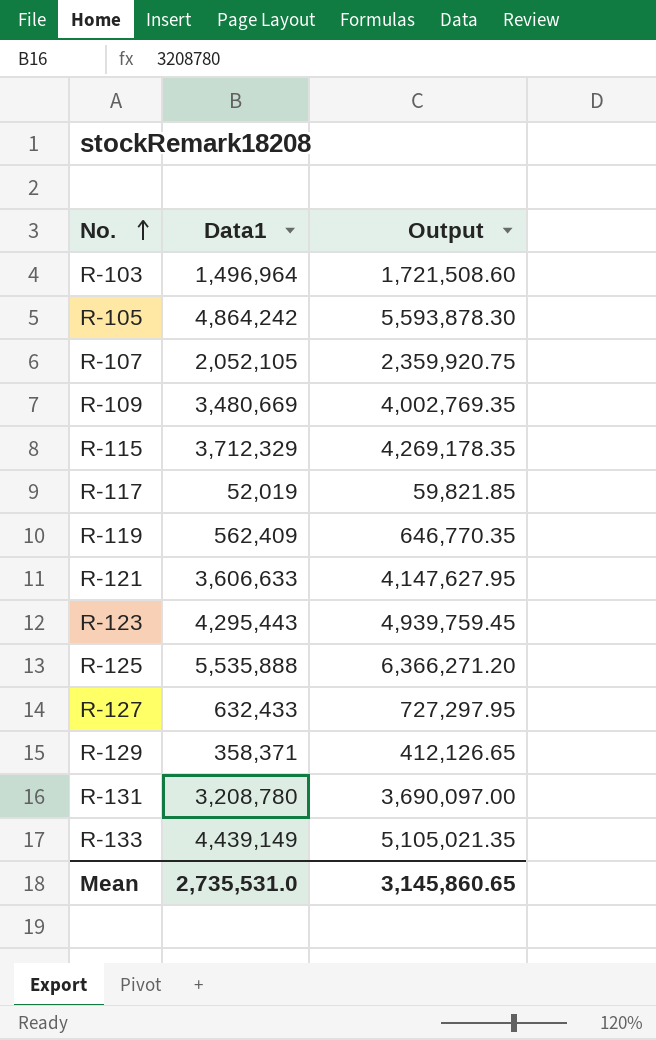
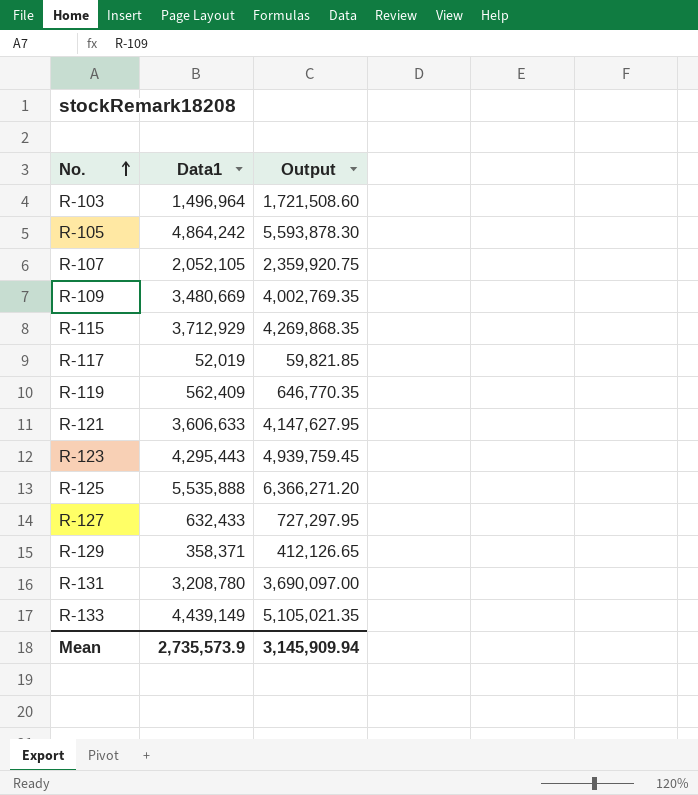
R-115 | Data1: 3,712,329 -> 3,712,929
R-115 | Output: 4,269,178.35 -> 4,269,868.35
Mean | Data1: 2,735,531.0 -> 2,735,573.9
Mean | Output: 3,145,860.65 -> 3,145,909.94

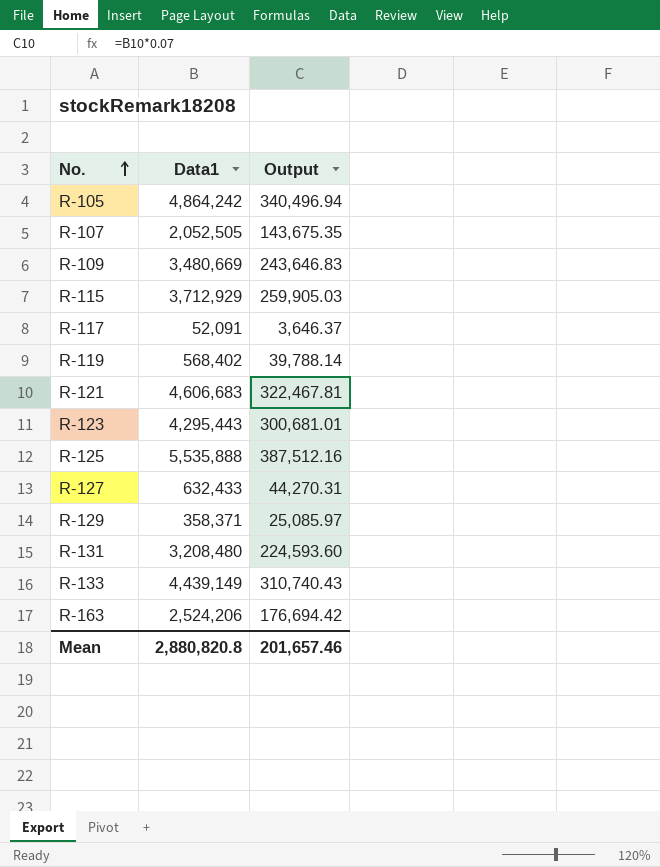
column Output | formula: [Data1] * 1.15 -> [Data1] * 0.07
row R-103: 1,496,964 | 1,721,508.60 -> none
R-107 | Data1: 2,052,105 -> 2,052,505
R-117 | Data1: 52,019 -> 52,091
R-119 | Data1: 562,409 -> 568,402
R-121 | Data1: 3,606,633 -> 4,606,683
R-131 | Data1: 3,208,780 -> 3,208,480
row R-163: none -> 2,524,206 | 176,694.42
Mean | Data1: 2,735,573.9 -> 2,880,820.8
Mean | Output: 3,145,909.94 -> 201,657.46

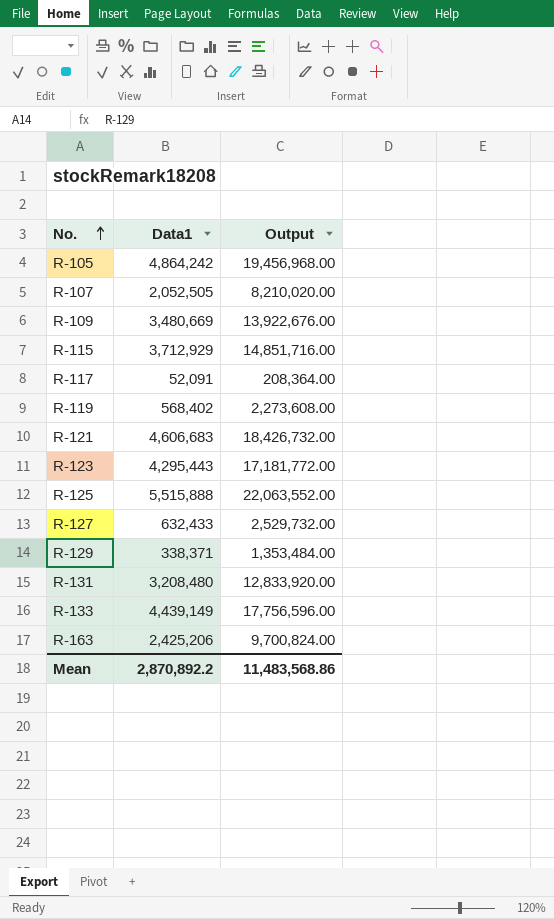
column Output | formula: [Data1] * 0.07 -> [Data1] * 4
R-125 | Data1: 5,535,888 -> 5,515,888
R-129 | Data1: 358,371 -> 338,371
R-163 | Data1: 2,524,206 -> 2,425,206
Mean | Data1: 2,880,820.8 -> 2,870,892.2
Mean | Output: 201,657.46 -> 11,483,568.86

